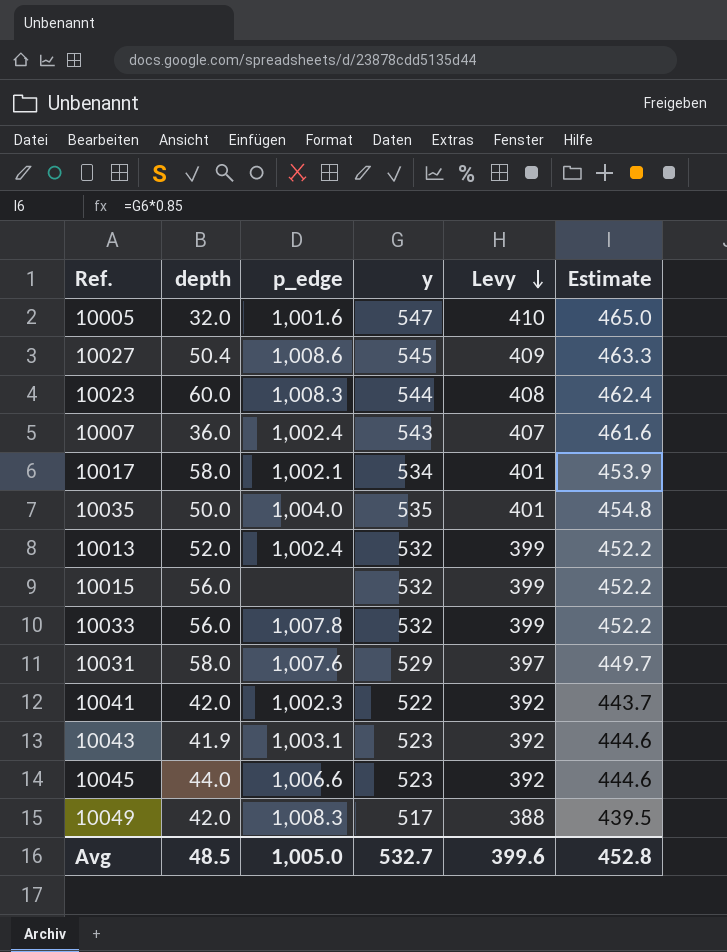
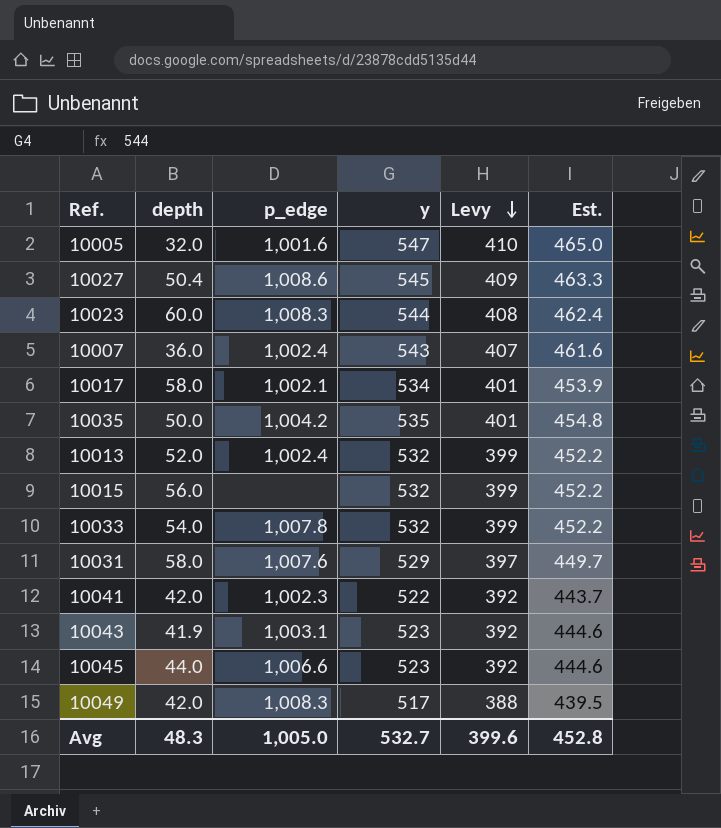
column name: Estimate -> Est.
10035 | p_edge: 1,004.0 -> 1,004.2
10033 | depth: 56.0 -> 54.0
Avg | depth: 48.5 -> 48.3

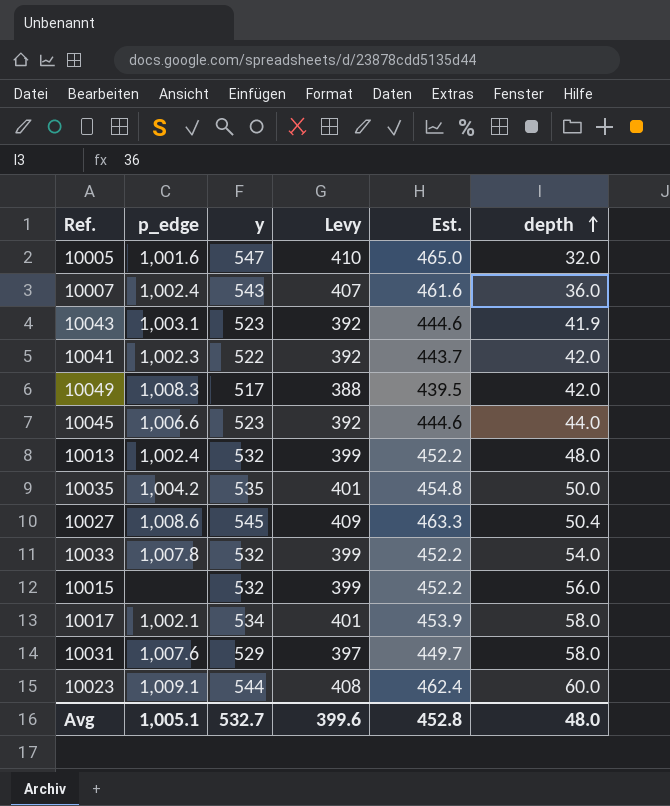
row order: Levy descending -> depth ascending
column depth | position: 2 -> 6
10013 | depth: 52.0 -> 48.0
10023 | p_edge: 1,008.3 -> 1,009.1
Avg | p_edge: 1,005.0 -> 1,005.1
Avg | depth: 48.3 -> 48.0

